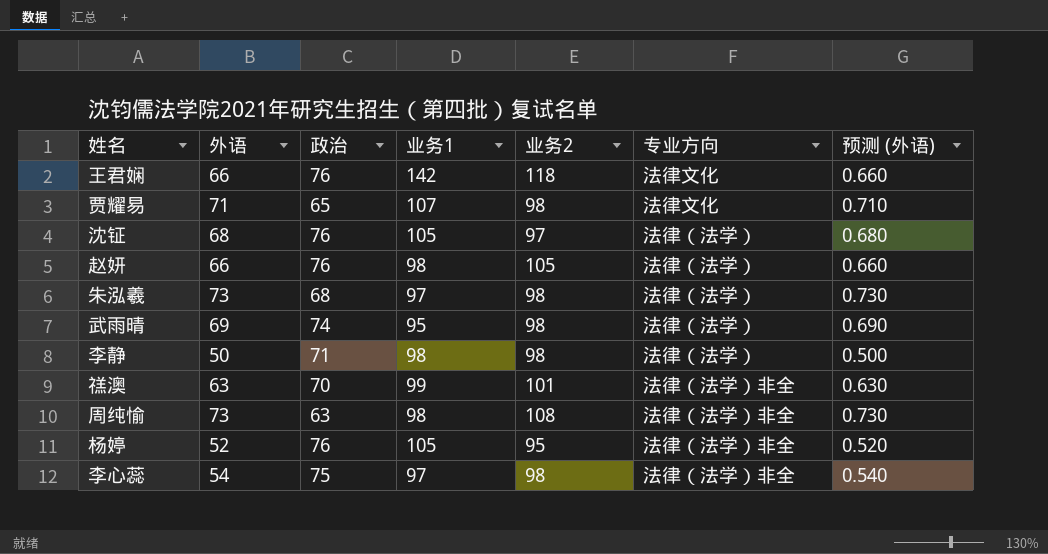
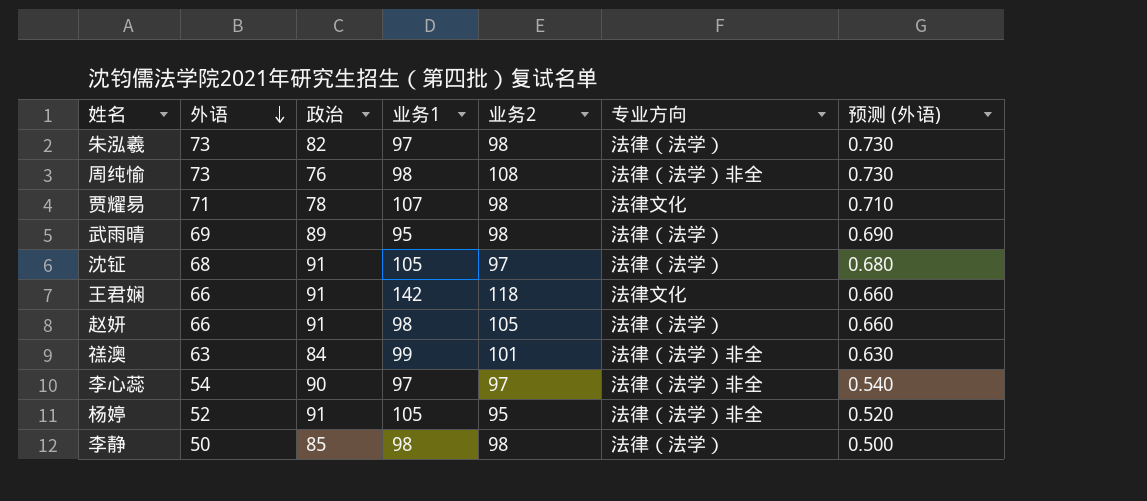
row order: none -> 外语 descending
朱泓羲 | 政治: 68 -> 82
周纯愉 | 政治: 63 -> 76
贾耀易 | 政治: 65 -> 78
武雨晴 | 政治: 74 -> 89
沈钲 | 政治: 76 -> 91
王君娴 | 政治: 76 -> 91
赵妍 | 政治: 76 -> 91
禚澳 | 政治: 70 -> 84
李心蕊 | 政治: 75 -> 90
李心蕊 | 业务2: 98 -> 97
杨婷 | 政治: 76 -> 91
李静 | 政治: 71 -> 85

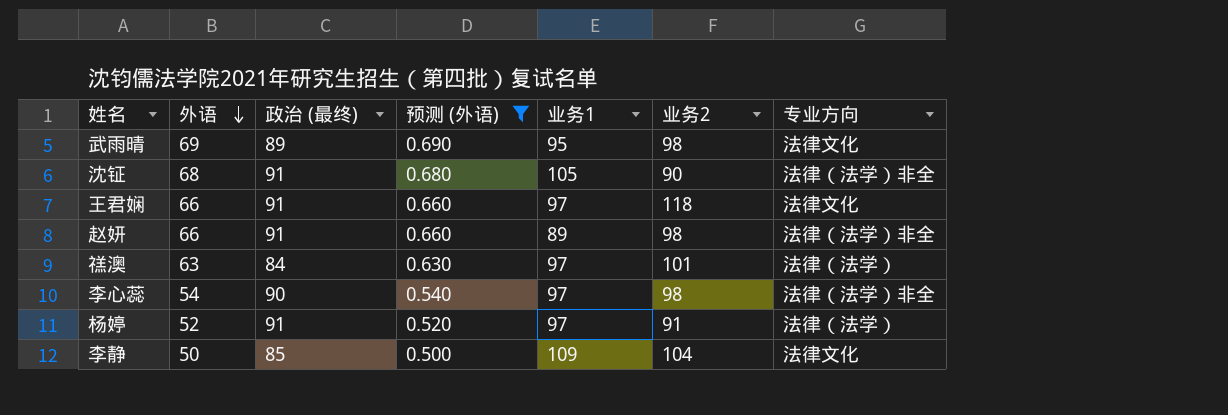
filter: none -> 预测 (外语) <= 0.690
column name: 政治 -> 政治 (最终)
column 预测 (外语) | position: 7 -> 4
武雨晴 | 专业方向: 法律（法学） -> 法律文化
沈钲 | 业务2: 97 -> 90
沈钲 | 专业方向: 法律（法学） -> 法律（法学）非全
王君娴 | 业务1: 142 -> 97
赵妍 | 业务1: 98 -> 89
赵妍 | 业务2: 105 -> 98
赵妍 | 专业方向: 法律（法学） -> 法律（法学）非全
禚澳 | 业务1: 99 -> 97
禚澳 | 专业方向: 法律（法学）非全 -> 法律（法学）
李心蕊 | 业务2: 97 -> 98
杨婷 | 业务1: 105 -> 97
杨婷 | 业务2: 95 -> 91
杨婷 | 专业方向: 法律（法学）非全 -> 法律（法学）
李静 | 业务1: 98 -> 109
李静 | 业务2: 98 -> 104
李静 | 专业方向: 法律（法学） -> 法律文化

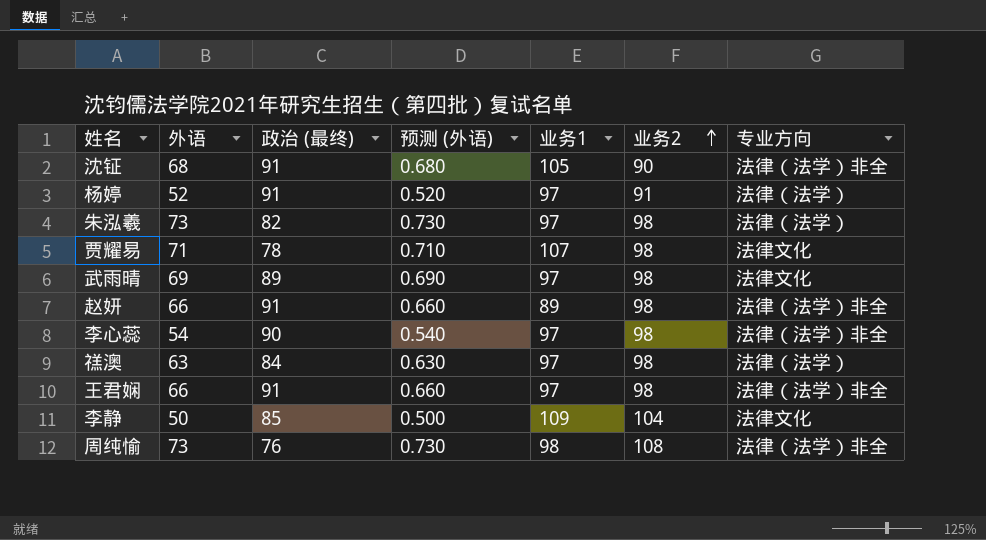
filter: 预测 (外语) <= 0.690 -> none
row order: 外语 descending -> 业务2 ascending
武雨晴 | 业务1: 95 -> 97
禚澳 | 业务2: 101 -> 98
王君娴 | 业务2: 118 -> 98
王君娴 | 专业方向: 法律文化 -> 法律（法学）非全

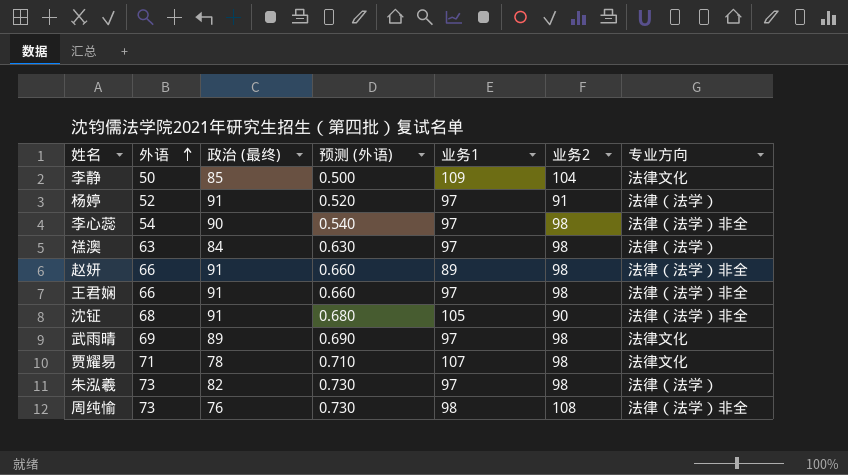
row order: 业务2 ascending -> 外语 ascending

